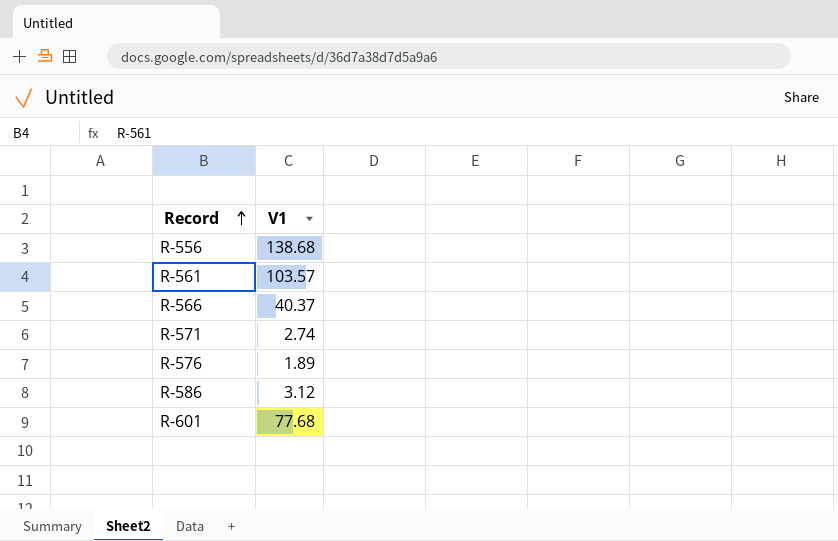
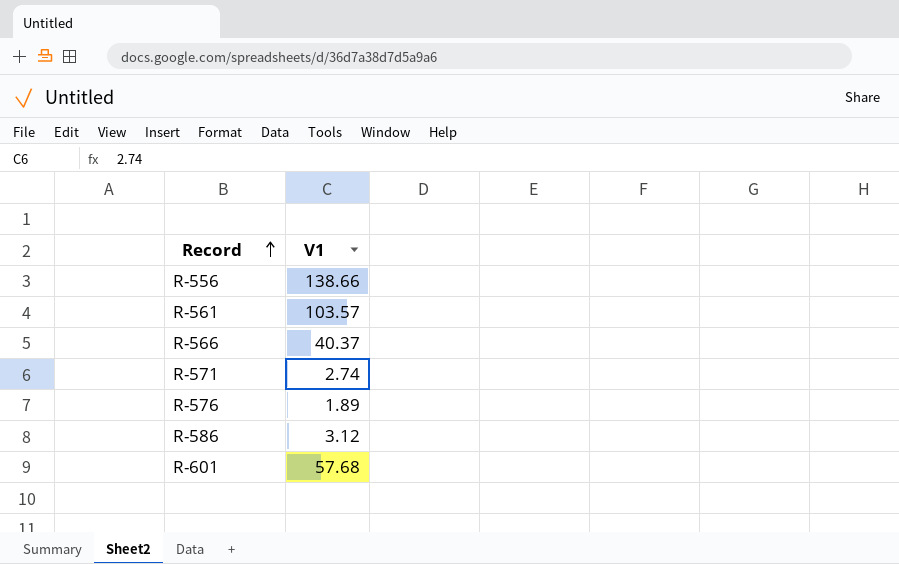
R-556 | V1: 138.68 -> 138.66
R-601 | V1: 77.68 -> 57.68

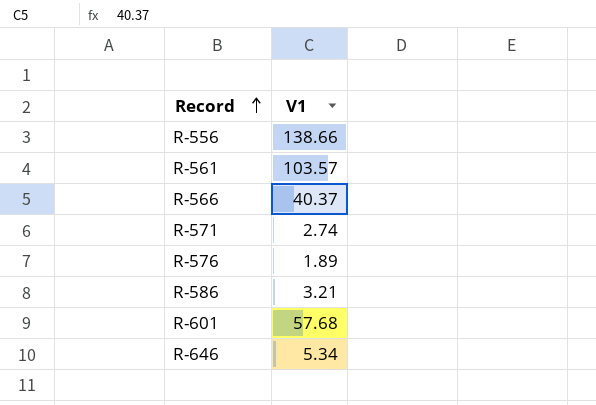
R-586 | V1: 3.12 -> 3.21
row R-646: none -> 5.34

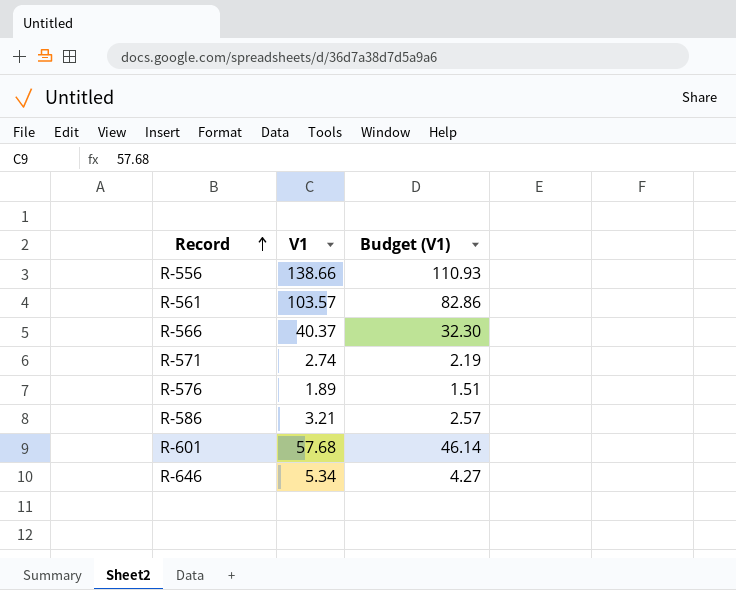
column Budget (V1) | formula: none -> [V1] * 0.8

